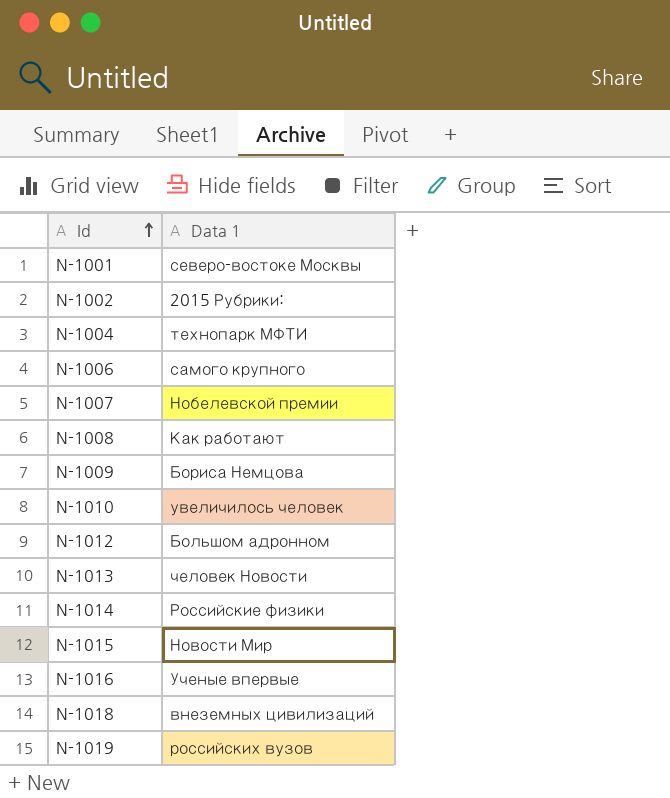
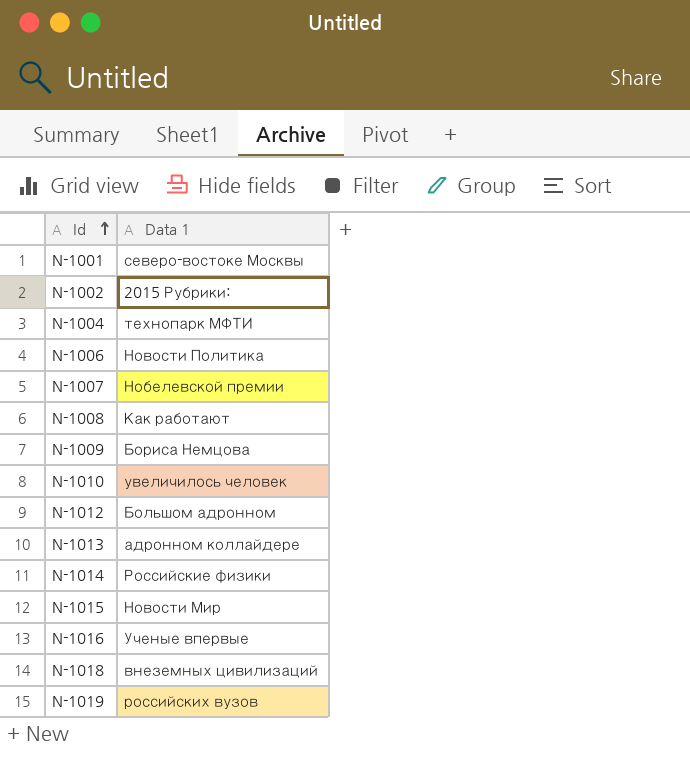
N-1006 | Data 1: самого крупного -> Новости Политика
N-1013 | Data 1: человек Новости -> адронном коллайдере

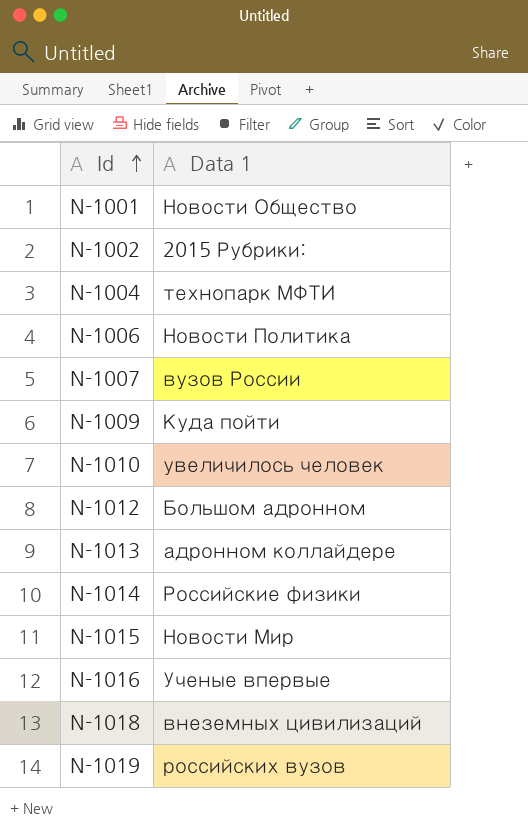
row N-1008: Как работают -> none
N-1001 | Data 1: северо-востоке Москвы -> Новости Общество
N-1007 | Data 1: Нобелевской премии -> вузов России
N-1009 | Data 1: Бориса Немцова -> Куда пойти

